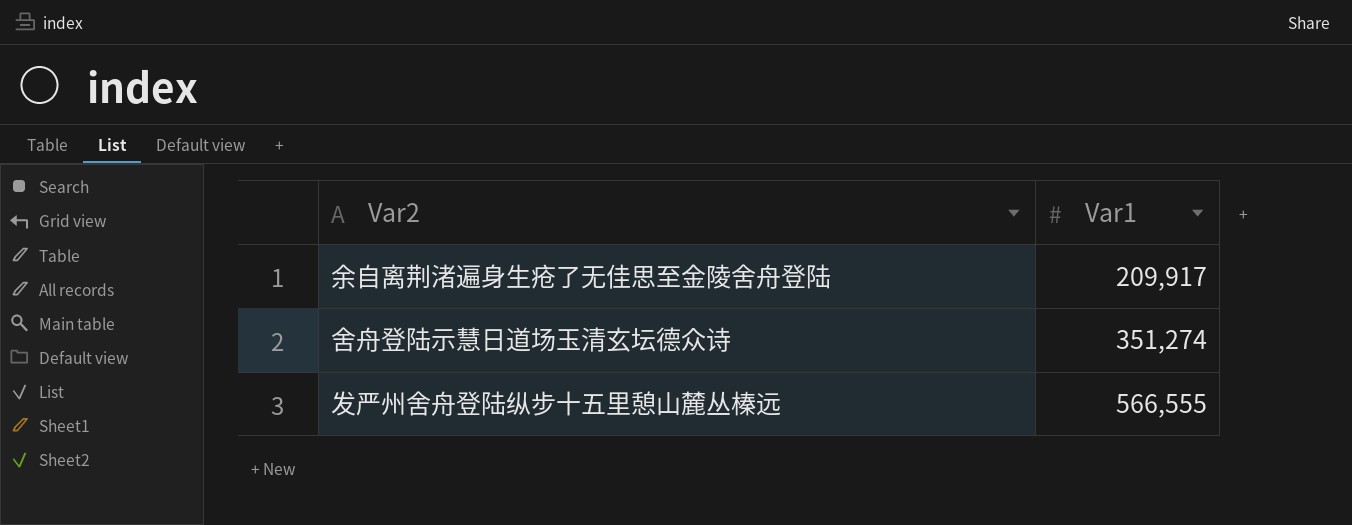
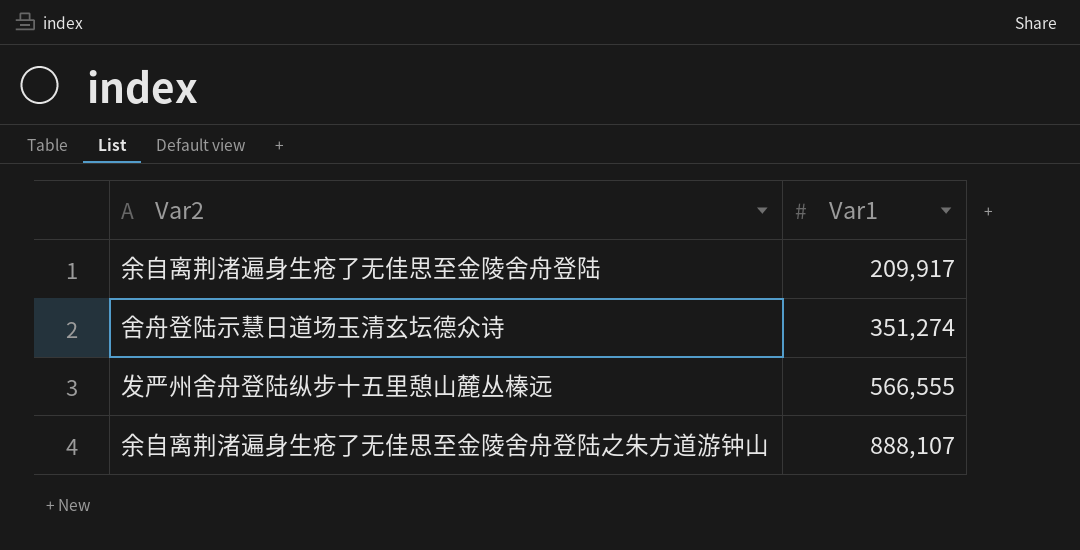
row 余自离荆渚遍身生疮了无佳思至金陵舍舟登陆之朱方道游钟山: none -> 888,107

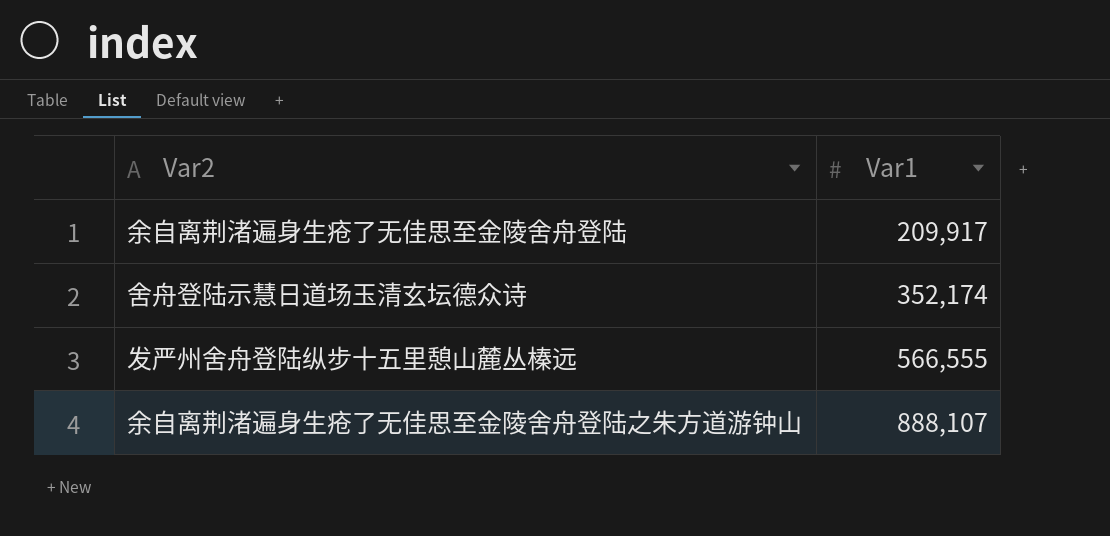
舍舟登陆示慧日道场玉清玄坛德众诗 | Var1: 351,274 -> 352,174

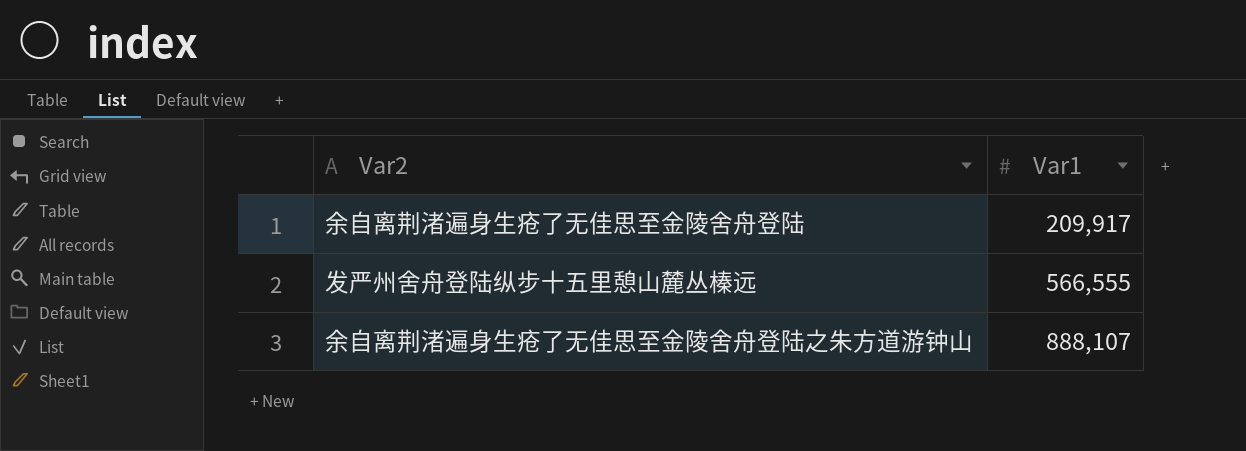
row 舍舟登陆示慧日道场玉清玄坛德众诗: 352,174 -> none

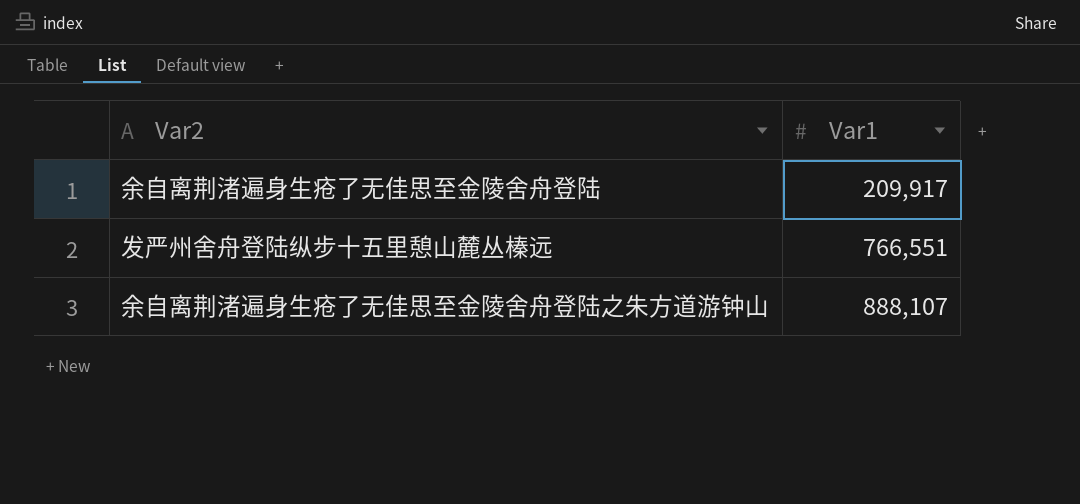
发严州舍舟登陆纵步十五里憩山麓丛榛远 | Var1: 566,555 -> 766,551

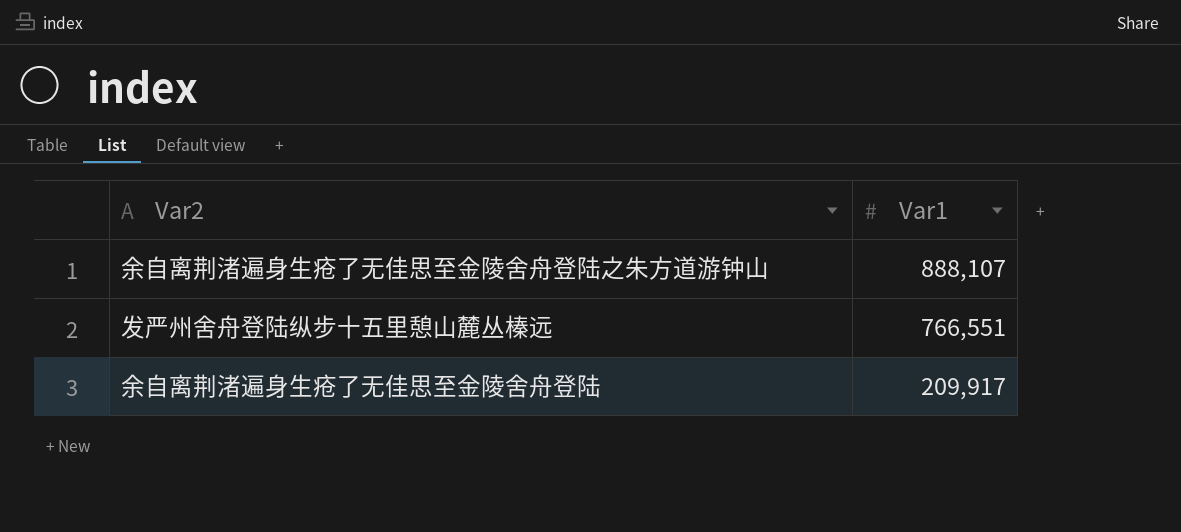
row order: Var1 ascending -> Var1 descending

